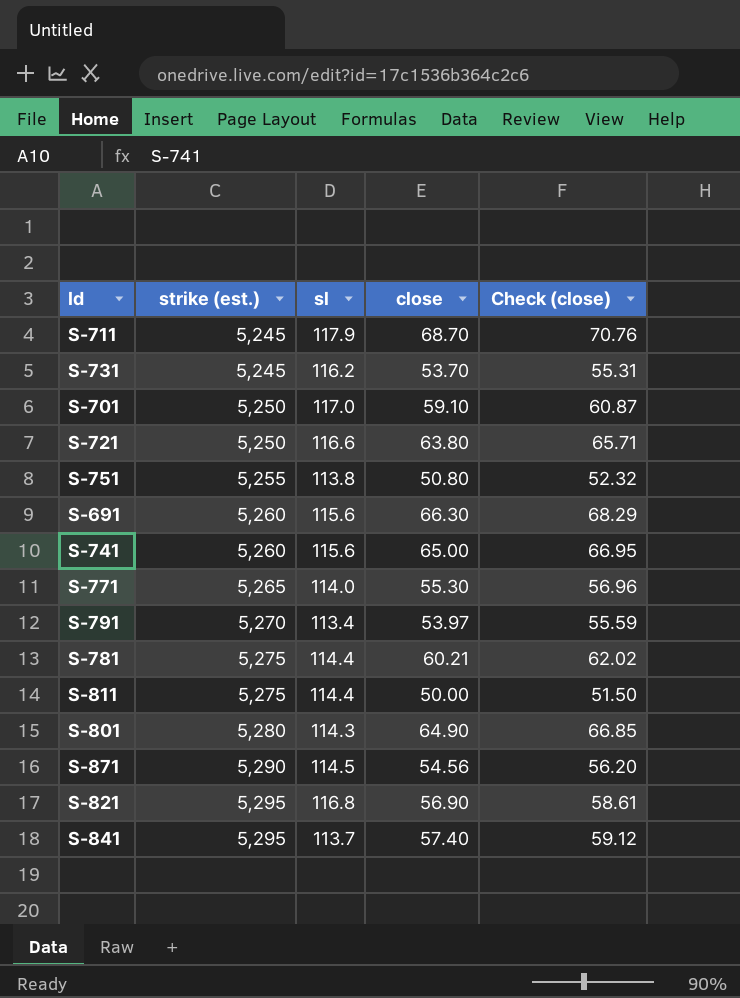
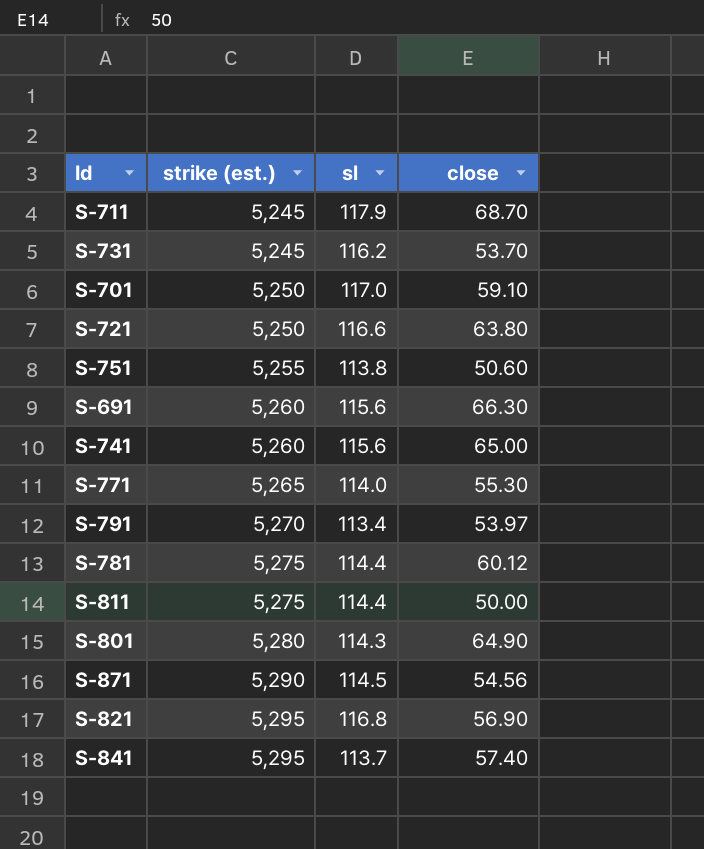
column Check (close) | formula: [close] * 1.03 -> none
S-751 | close: 50.80 -> 50.60
S-781 | close: 60.21 -> 60.12

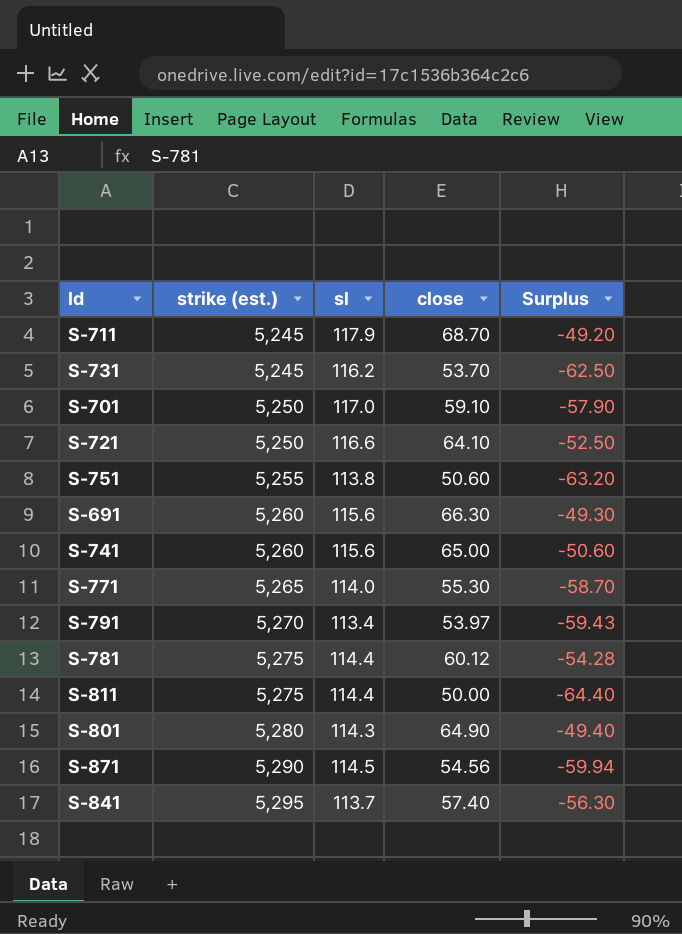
column Surplus | formula: none -> [close] - [sl]
row S-821: 5,295 | 116.8 | 56.90 -> none
S-721 | close: 63.80 -> 64.10

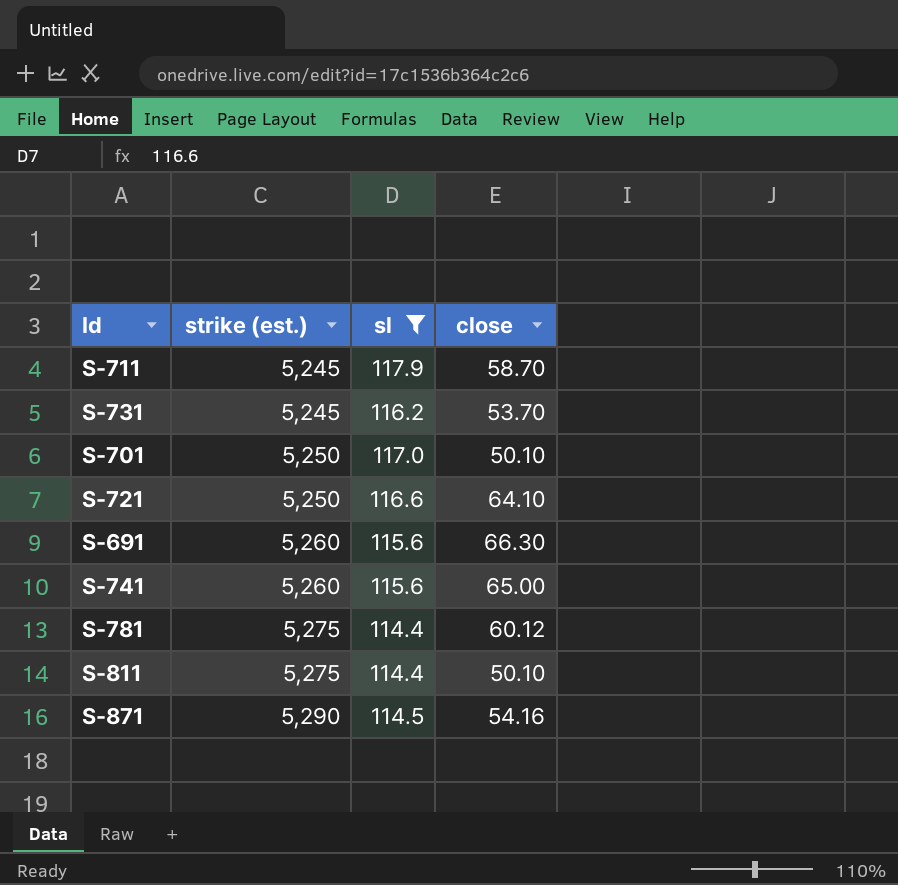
filter: none -> sl >= 114.4
column Surplus | formula: [close] - [sl] -> none
S-711 | close: 68.70 -> 58.70
S-701 | close: 59.10 -> 50.10
S-811 | close: 50.00 -> 50.10
S-871 | close: 54.56 -> 54.16

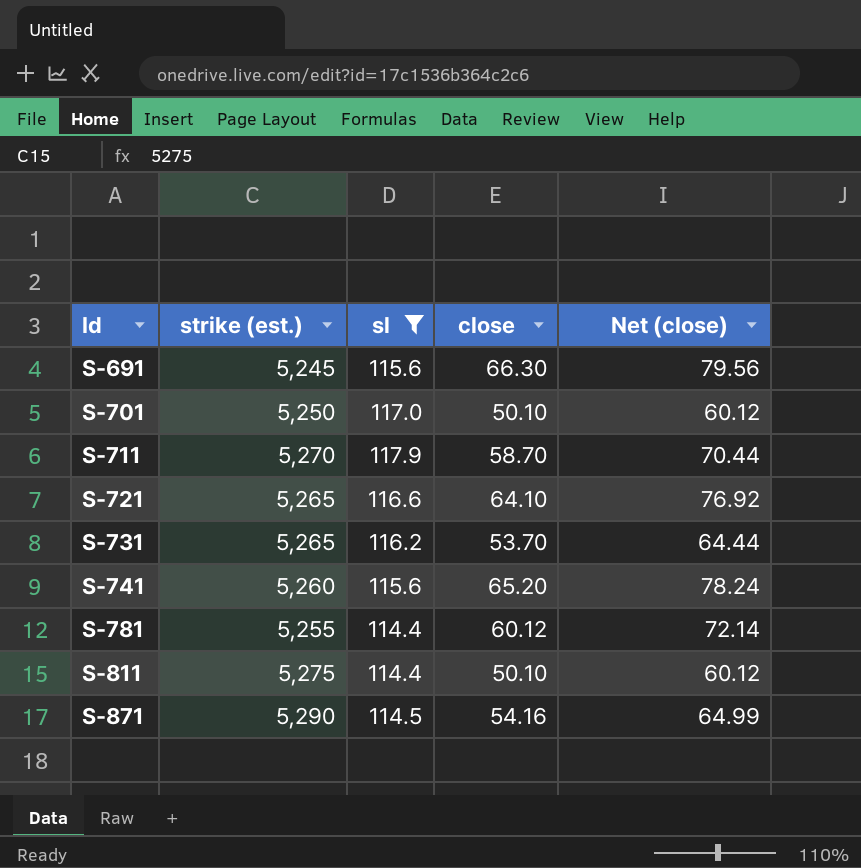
row order: strike (est.) ascending -> Id ascending
column Net (close) | formula: none -> [close] * 1.2
S-691 | strike (est.): 5,260 -> 5,245
S-711 | strike (est.): 5,245 -> 5,270
S-721 | strike (est.): 5,250 -> 5,265
S-731 | strike (est.): 5,245 -> 5,265
S-741 | close: 65.00 -> 65.20
S-781 | strike (est.): 5,275 -> 5,255

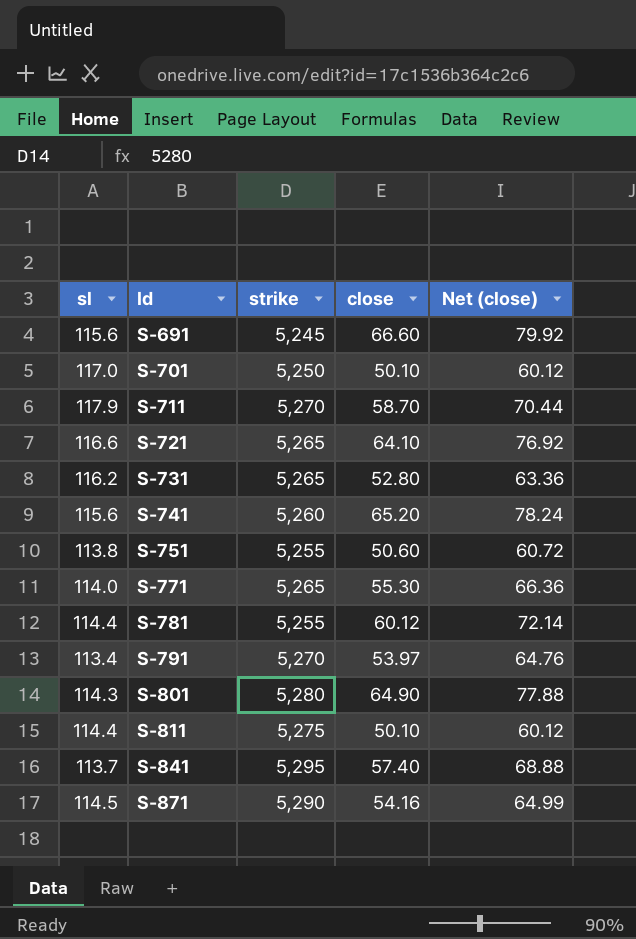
filter: sl >= 114.4 -> none
column sl | position: 3 -> 1
column name: strike (est.) -> strike
S-691 | close: 66.30 -> 66.60
S-691 | Net (close): 79.56 -> 79.92
S-731 | close: 53.70 -> 52.80
S-731 | Net (close): 64.44 -> 63.36

